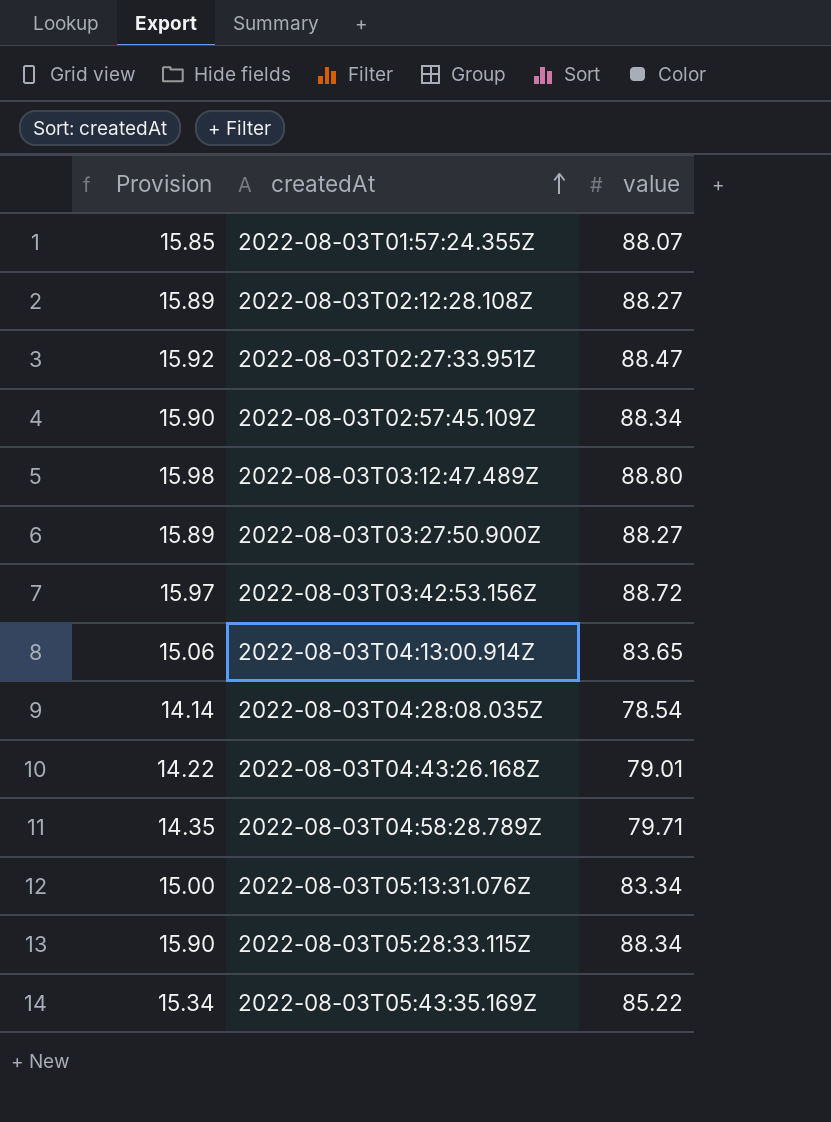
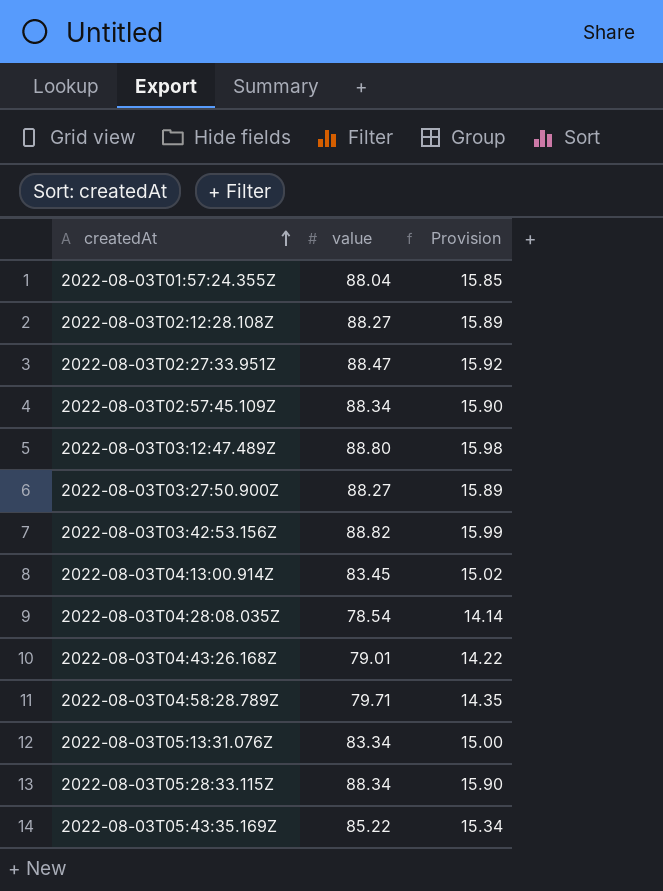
column Provision | position: 1 -> 3
2022-08-03T01:57:24.355Z | value: 88.07 -> 88.04
2022-08-03T03:42:53.156Z | value: 88.72 -> 88.82
2022-08-03T03:42:53.156Z | Provision: 15.97 -> 15.99
2022-08-03T04:13:00.914Z | value: 83.65 -> 83.45
2022-08-03T04:13:00.914Z | Provision: 15.06 -> 15.02

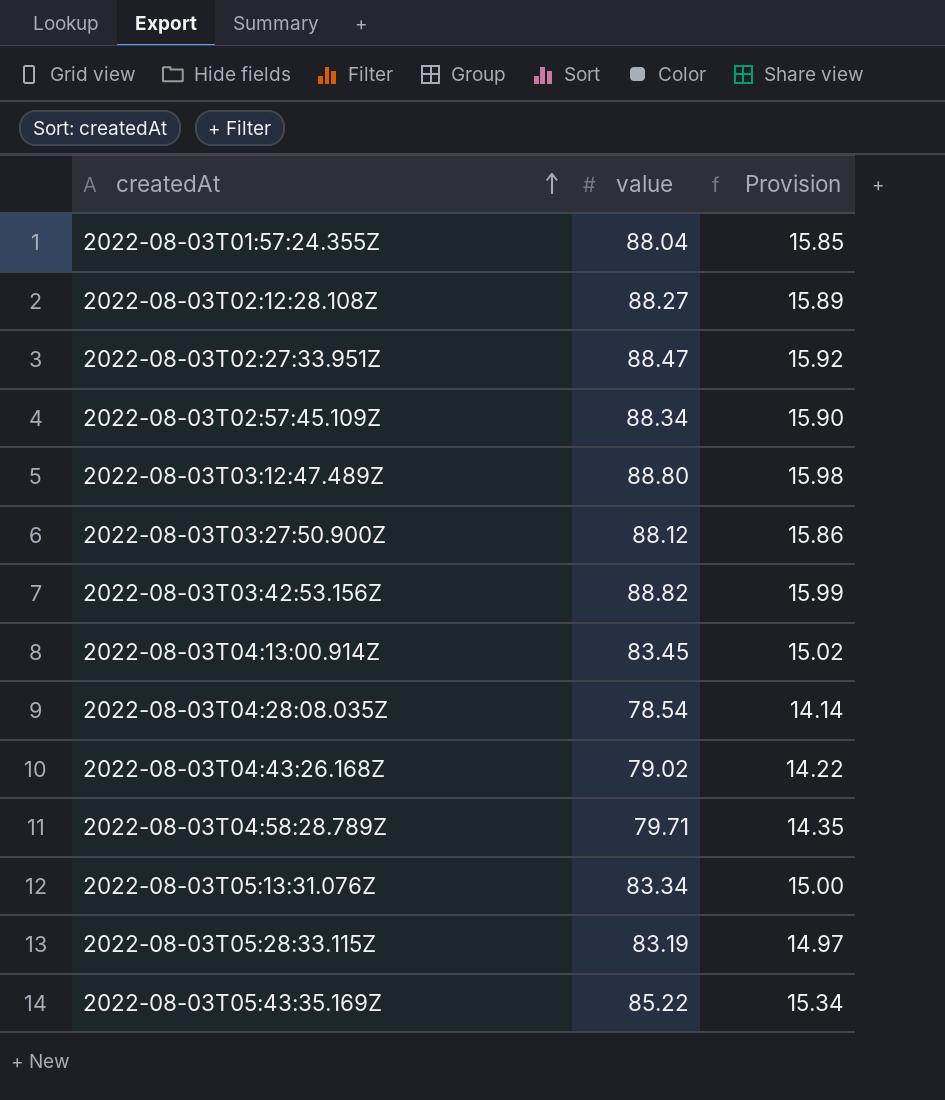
2022-08-03T03:27:50.900Z | value: 88.27 -> 88.12
2022-08-03T03:27:50.900Z | Provision: 15.89 -> 15.86
2022-08-03T04:43:26.168Z | value: 79.01 -> 79.02
2022-08-03T05:28:33.115Z | value: 88.34 -> 83.19
2022-08-03T05:28:33.115Z | Provision: 15.90 -> 14.97

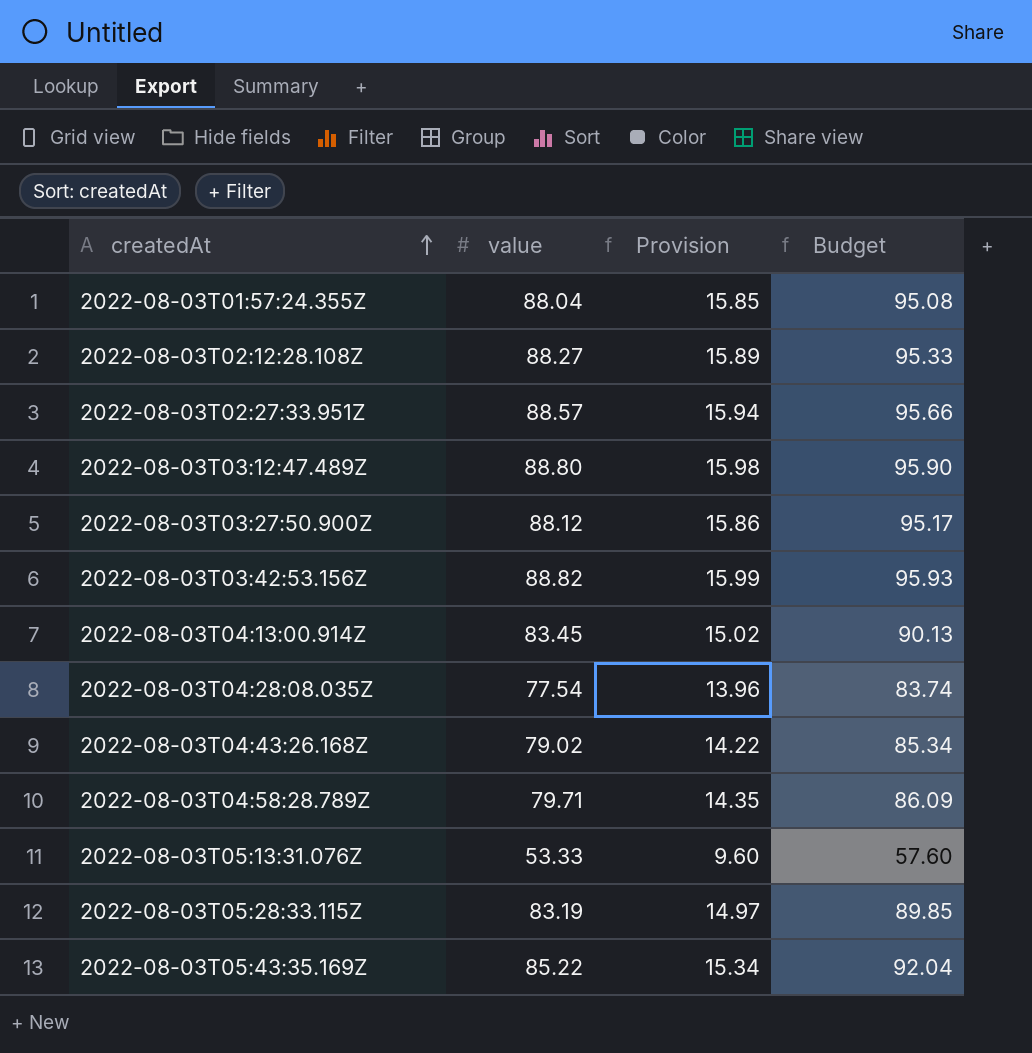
column Budget | formula: none -> [value] * 1.08
row 2022-08-03T02:57:45.109Z: 88.34 | 15.90 -> none
2022-08-03T02:27:33.951Z | value: 88.47 -> 88.57
2022-08-03T02:27:33.951Z | Provision: 15.92 -> 15.94
2022-08-03T04:28:08.035Z | value: 78.54 -> 77.54
2022-08-03T04:28:08.035Z | Provision: 14.14 -> 13.96
2022-08-03T05:13:31.076Z | value: 83.34 -> 53.33
2022-08-03T05:13:31.076Z | Provision: 15.00 -> 9.60

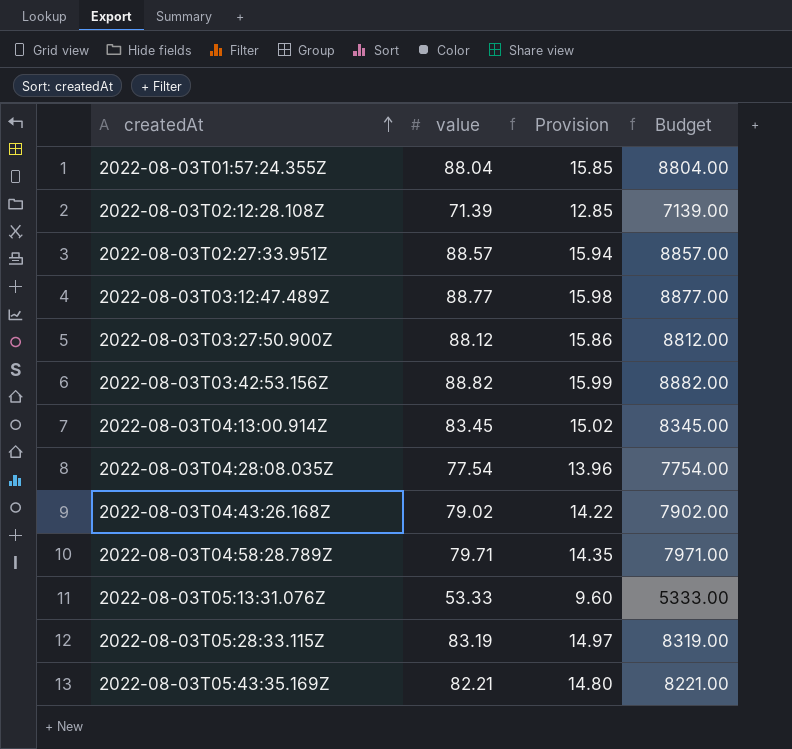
column Budget | formula: [value] * 1.08 -> [value] * 100
2022-08-03T02:12:28.108Z | value: 88.27 -> 71.39
2022-08-03T02:12:28.108Z | Provision: 15.89 -> 12.85
2022-08-03T03:12:47.489Z | value: 88.80 -> 88.77
2022-08-03T05:43:35.169Z | value: 85.22 -> 82.21
2022-08-03T05:43:35.169Z | Provision: 15.34 -> 14.80

